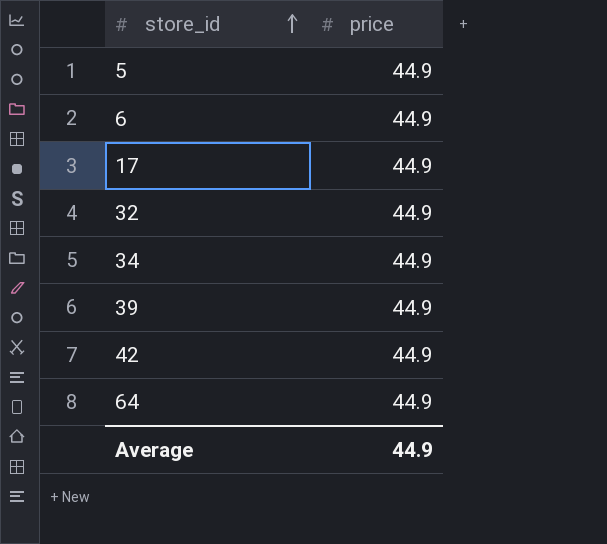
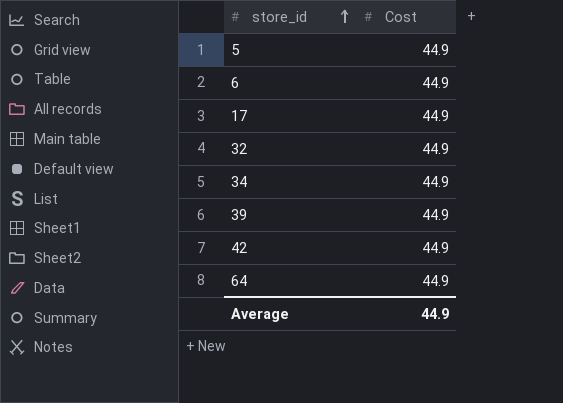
column name: price -> Cost

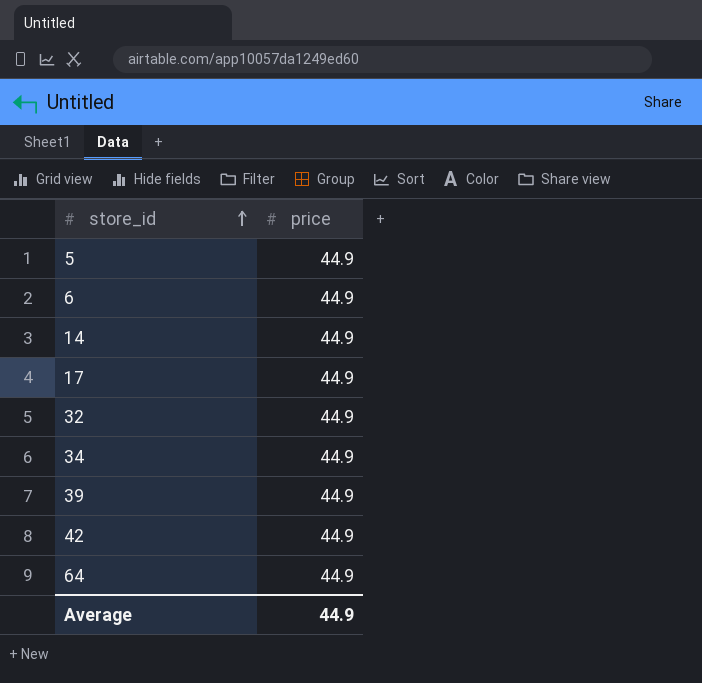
column name: Cost -> price
row 14: none -> 44.9

